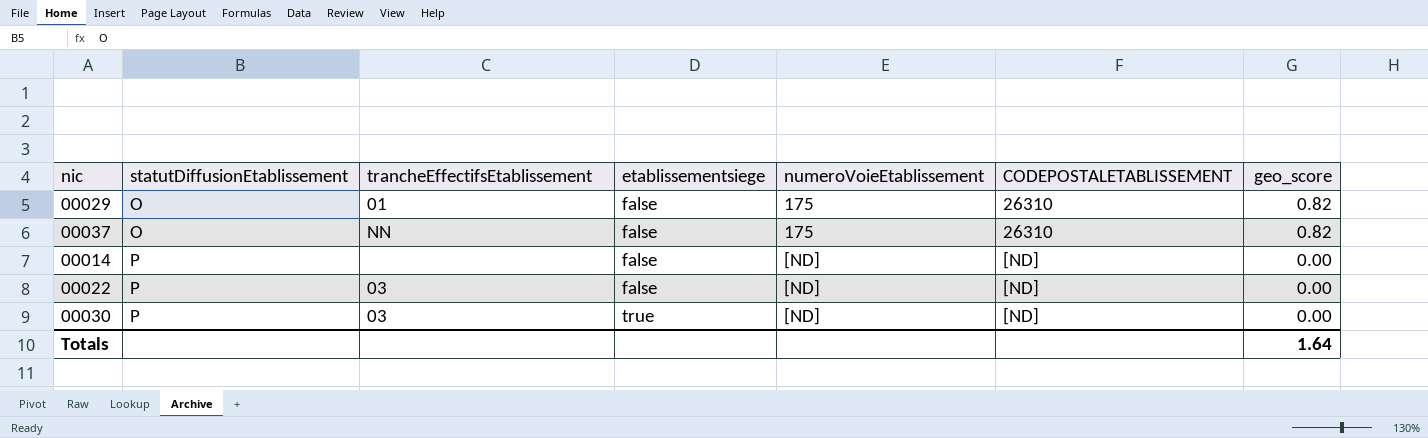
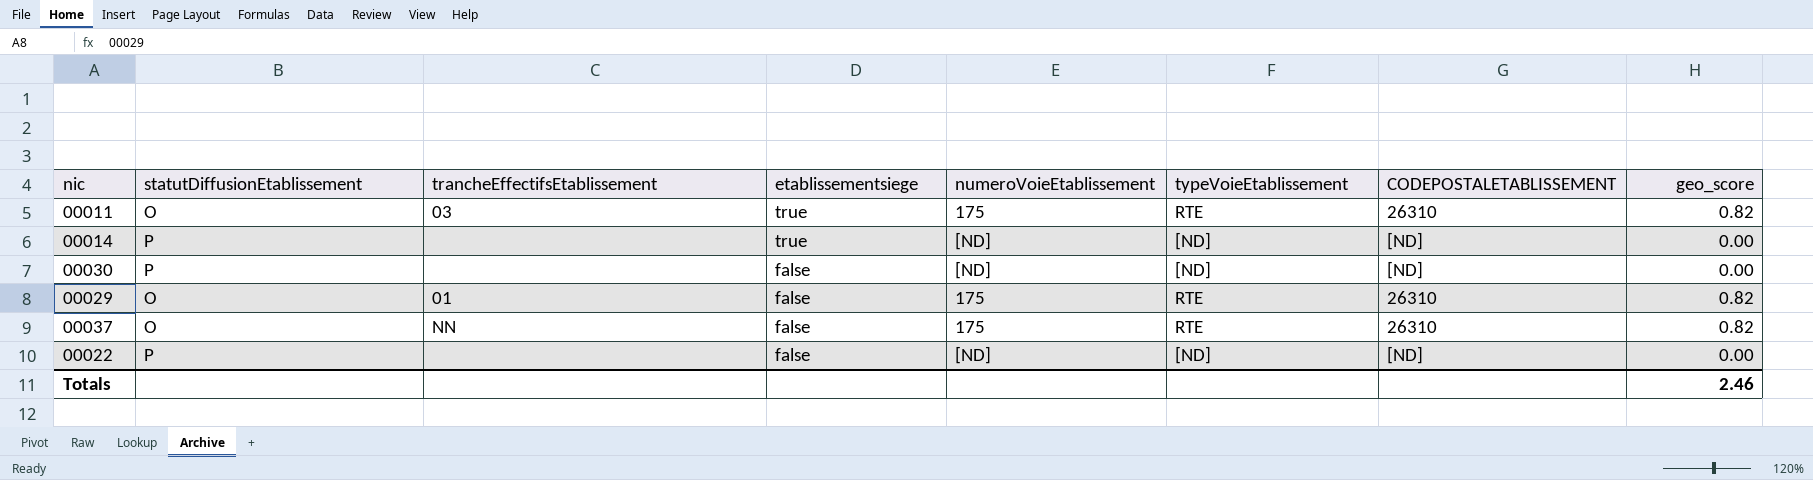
row order: statutDiffusionEtablissement ascending -> etablissementsiege descending
column typeVoieEtablissement | position: none -> 6
row 00011: none -> O | 03 | true | 175 | RTE | 26310 | 0.82
00014 | etablissementsiege: false -> true
00030 | trancheEffectifsEtablissement: 03 -> none
00030 | etablissementsiege: true -> false
00022 | trancheEffectifsEtablissement: 03 -> none
Totals | geo_score: 1.64 -> 2.46

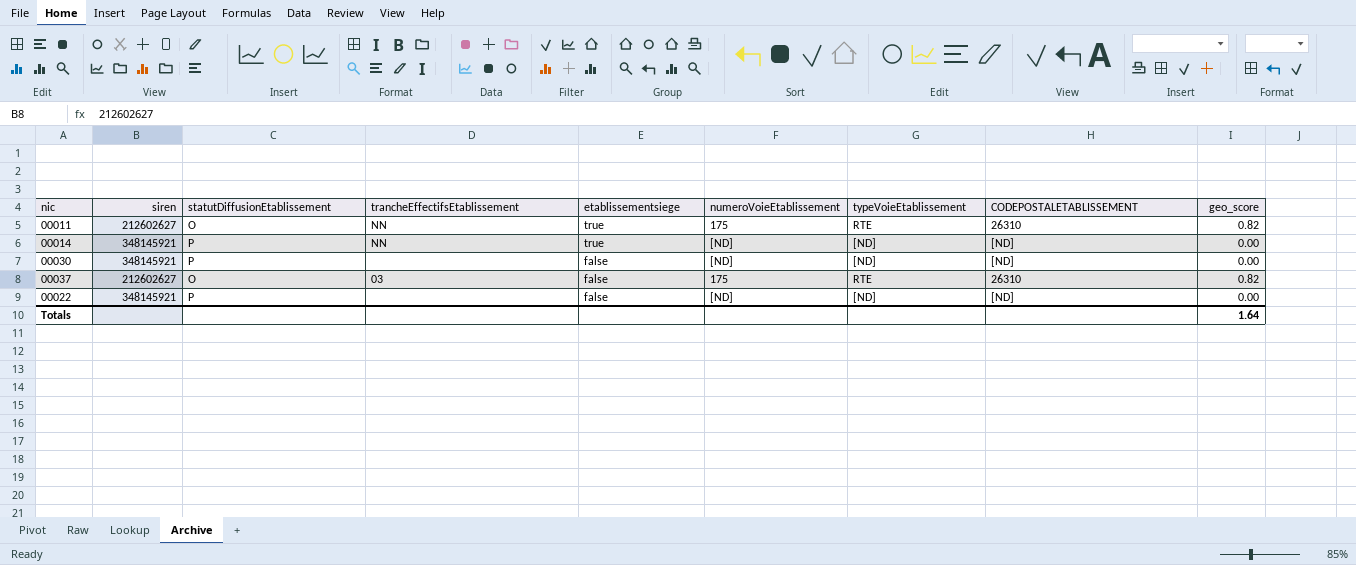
column siren | position: none -> 2
row 00029: O | 01 | false | 175 | RTE | 26310 | 0.82 -> none
00011 | trancheEffectifsEtablissement: 03 -> NN
00014 | trancheEffectifsEtablissement: none -> NN
00037 | trancheEffectifsEtablissement: NN -> 03
Totals | geo_score: 2.46 -> 1.64

